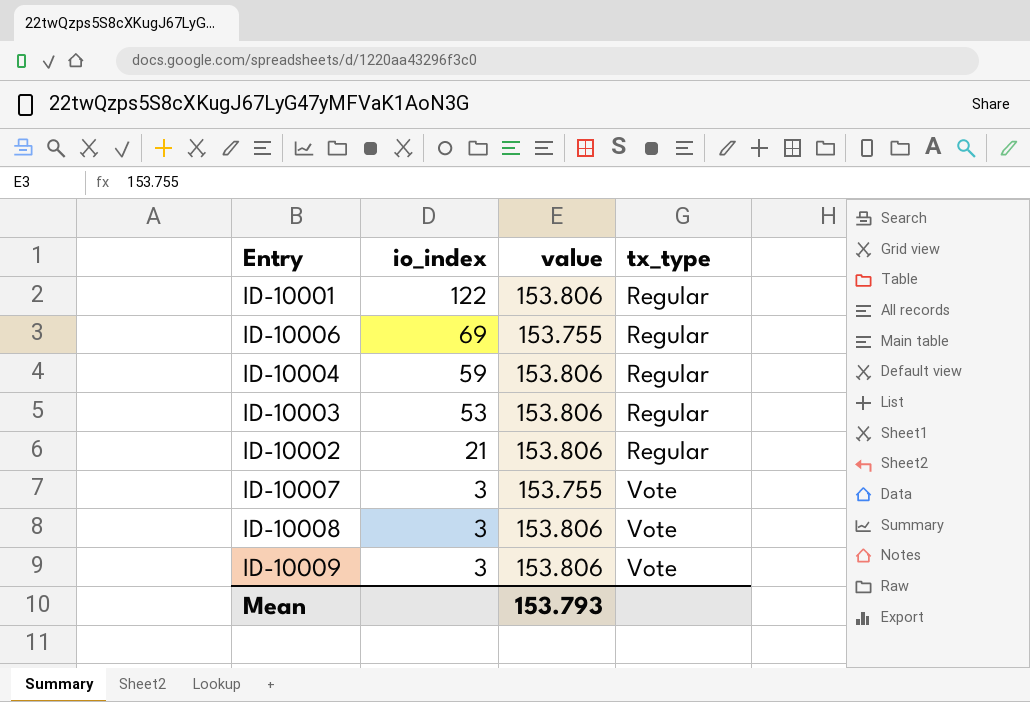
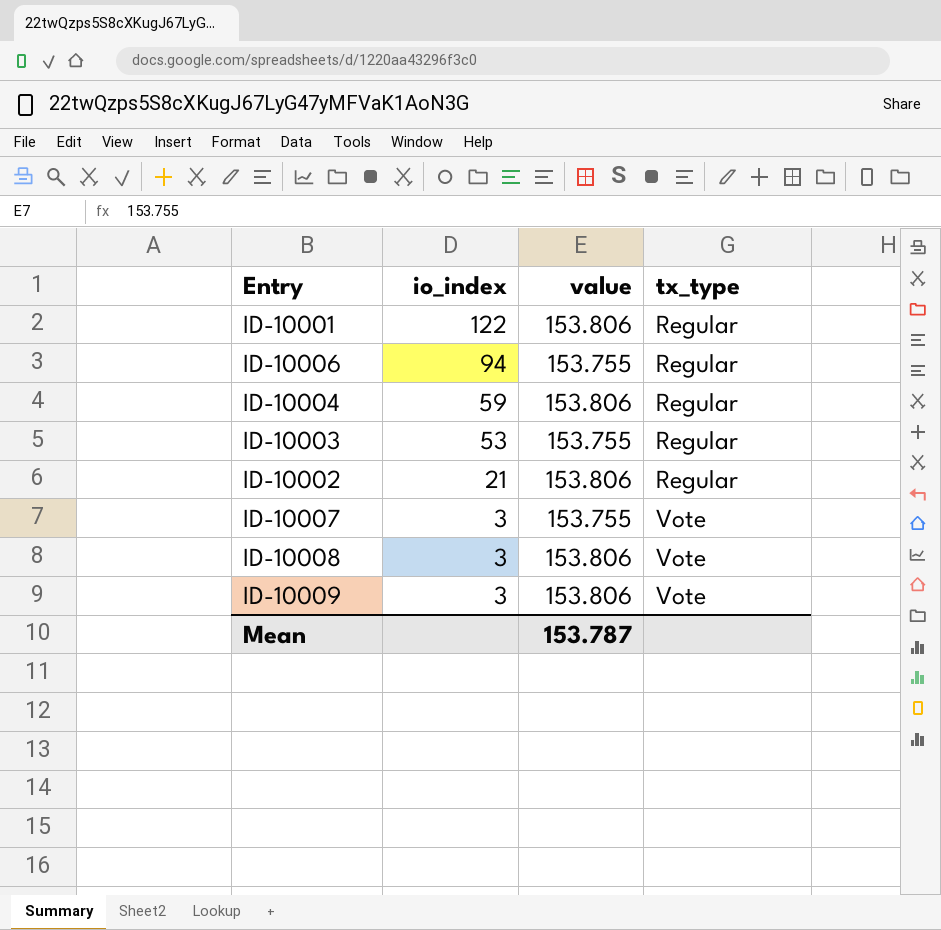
ID-10006 | io_index: 69 -> 94
ID-10003 | value: 153.806 -> 153.755
Mean | value: 153.793 -> 153.787

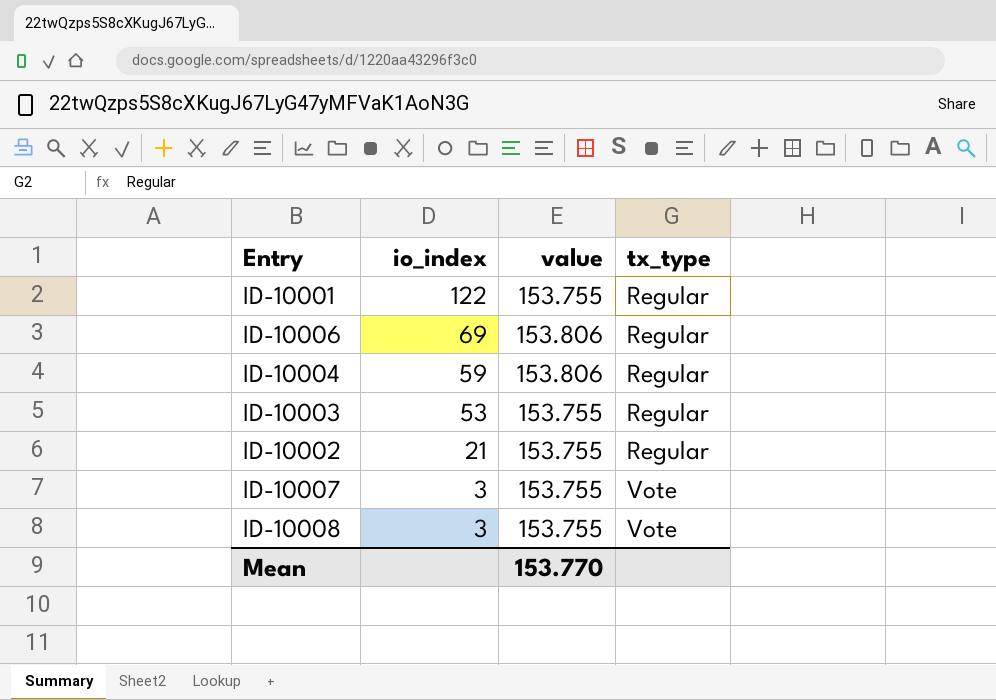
row ID-10009: 3 | 153.806 | Vote -> none
ID-10001 | value: 153.806 -> 153.755
ID-10006 | io_index: 94 -> 69
ID-10006 | value: 153.755 -> 153.806
ID-10002 | value: 153.806 -> 153.755
ID-10008 | value: 153.806 -> 153.755
Mean | value: 153.787 -> 153.770

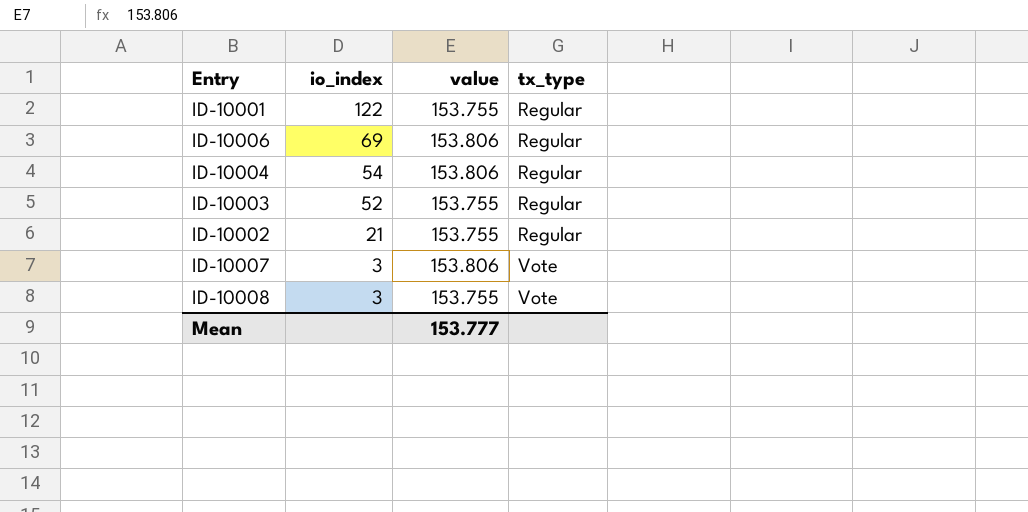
ID-10004 | io_index: 59 -> 54
ID-10003 | io_index: 53 -> 52
ID-10007 | value: 153.755 -> 153.806
Mean | value: 153.770 -> 153.777

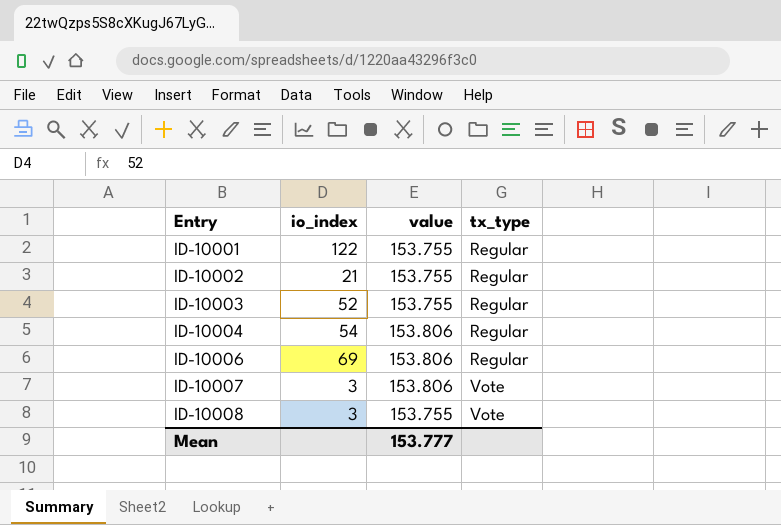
row order: io_index descending -> Entry ascending

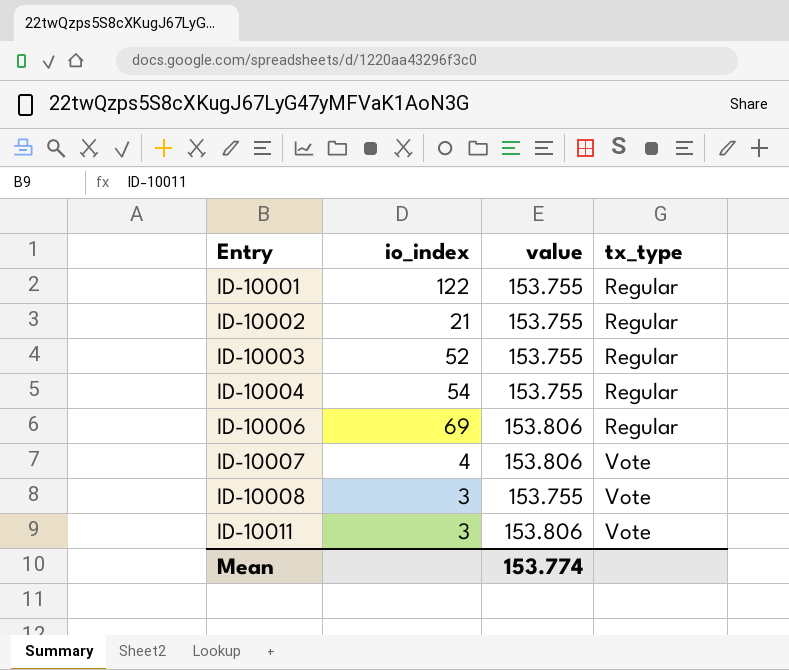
ID-10004 | value: 153.806 -> 153.755
ID-10007 | io_index: 3 -> 4
row ID-10011: none -> 3 | 153.806 | Vote
Mean | value: 153.777 -> 153.774

